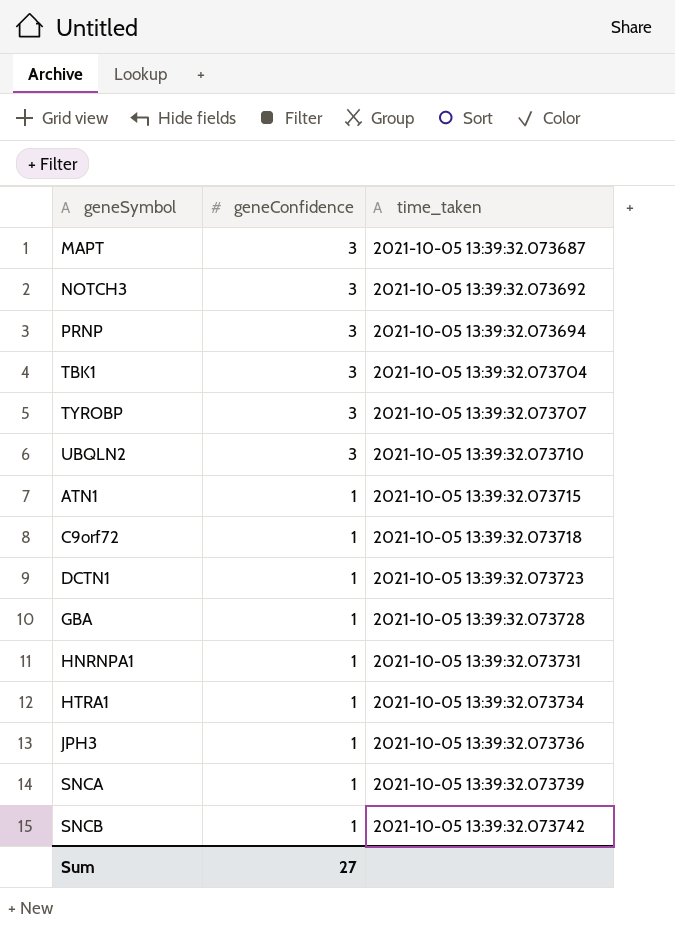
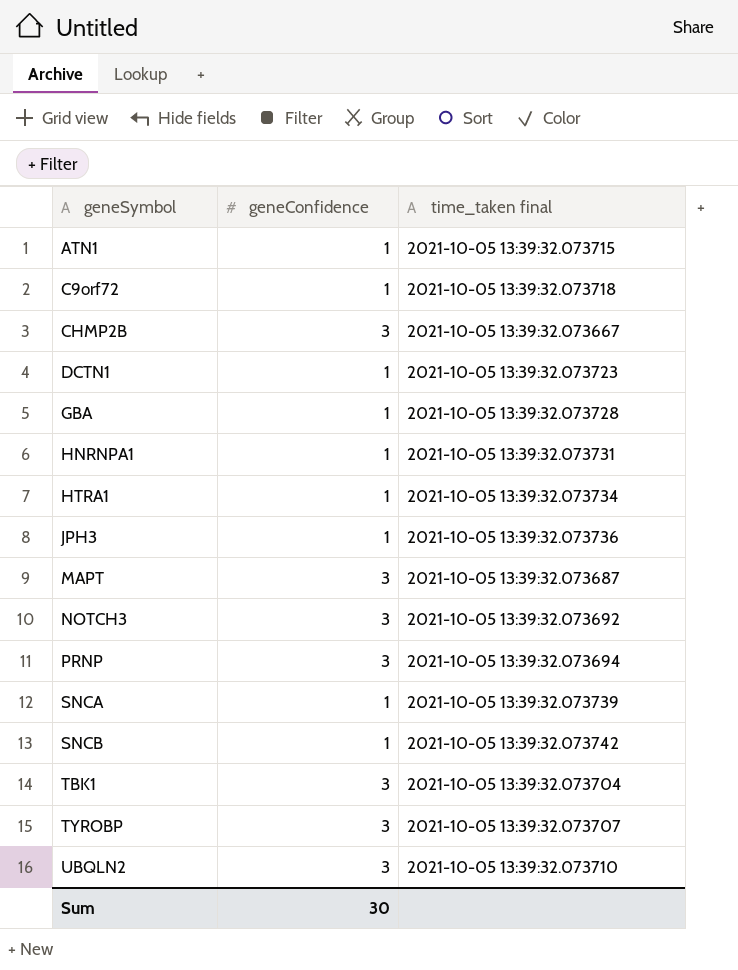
row order: geneConfidence descending -> geneSymbol ascending
column name: time_taken -> time_taken final
row CHMP2B: none -> 3 | 2021-10-05 13:39:32.073667
Sum | geneConfidence: 27 -> 30

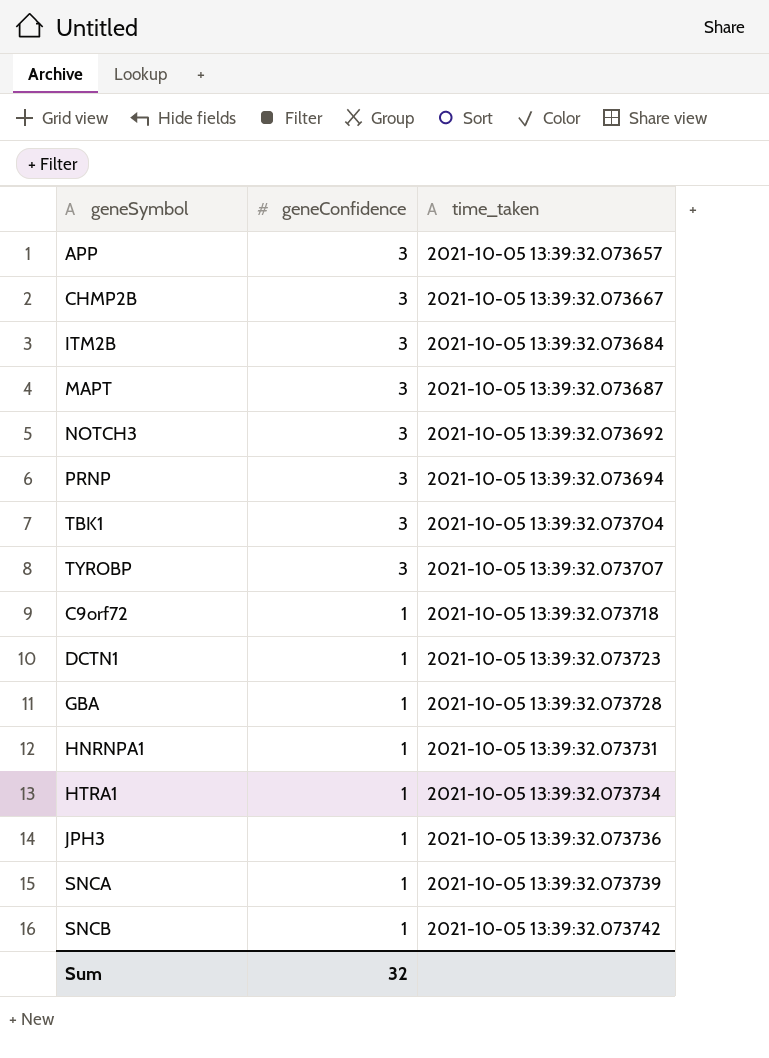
row order: geneSymbol ascending -> geneConfidence descending
column name: time_taken final -> time_taken
row ATN1: 1 | 2021-10-05 13:39:32.073715 -> none
row UBQLN2: 3 | 2021-10-05 13:39:32.073710 -> none
row APP: none -> 3 | 2021-10-05 13:39:32.073657
row ITM2B: none -> 3 | 2021-10-05 13:39:32.073684
Sum | geneConfidence: 30 -> 32

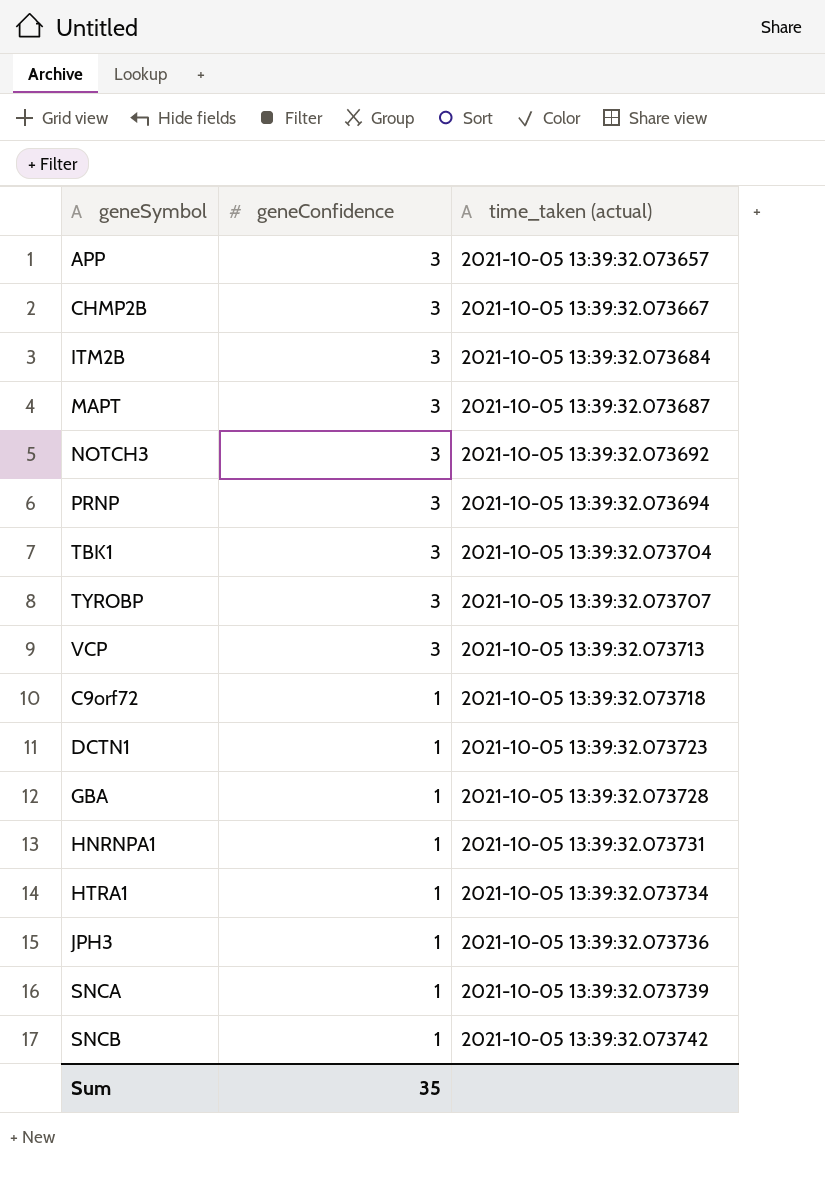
column name: time_taken -> time_taken (actual)
row VCP: none -> 3 | 2021-10-05 13:39:32.073713
Sum | geneConfidence: 32 -> 35

